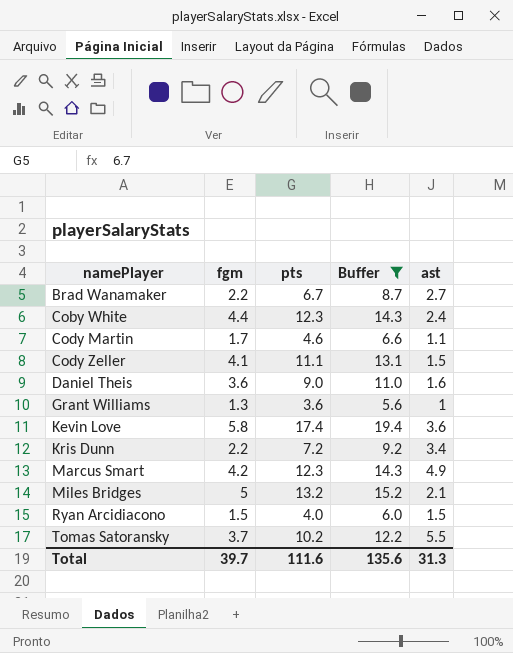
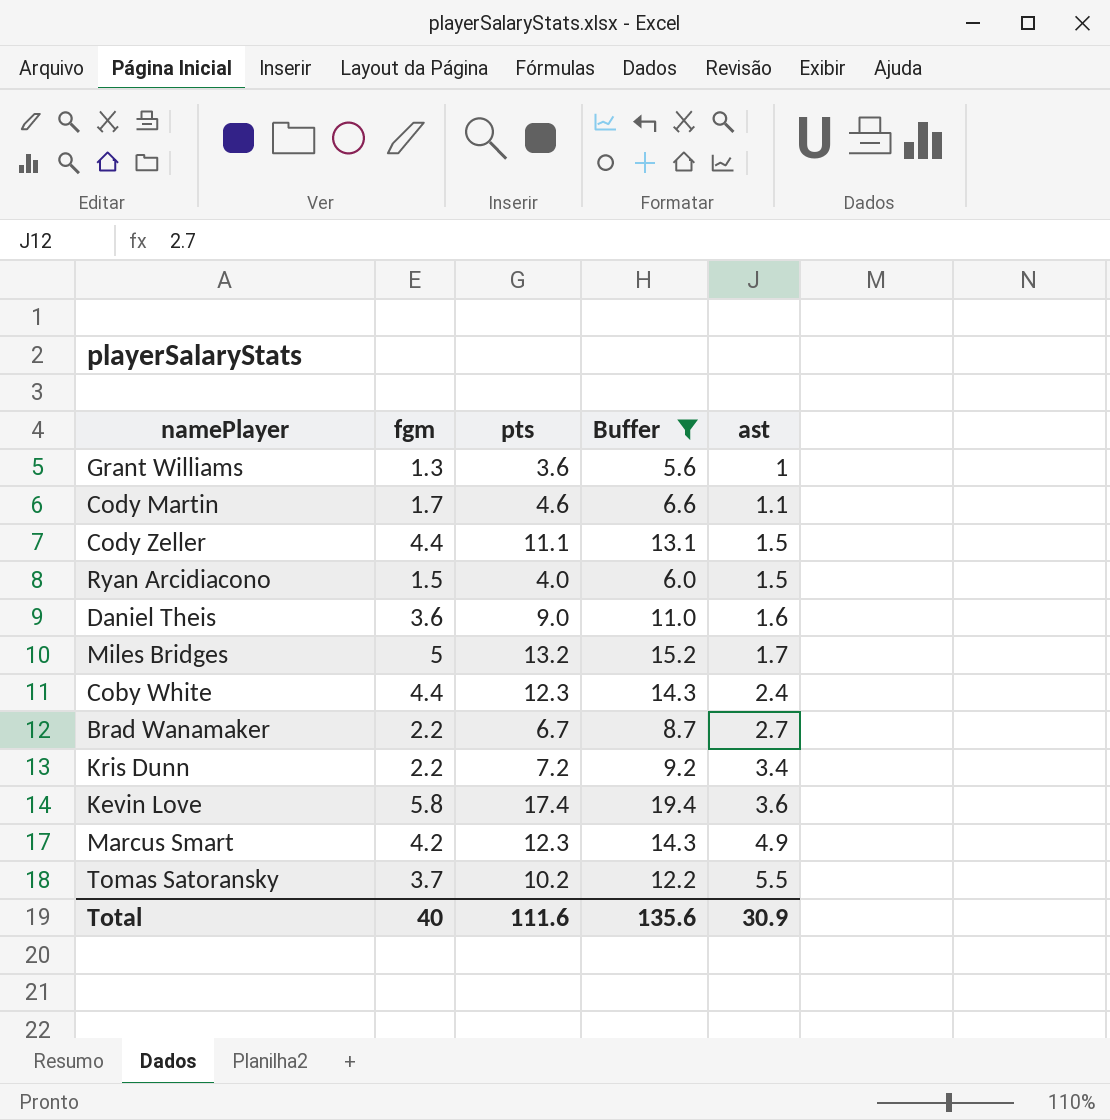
row order: namePlayer ascending -> ast ascending
Cody Zeller | fgm: 4.1 -> 4.4
Miles Bridges | ast: 2.1 -> 1.7
Total | fgm: 39.7 -> 40
Total | ast: 31.3 -> 30.9

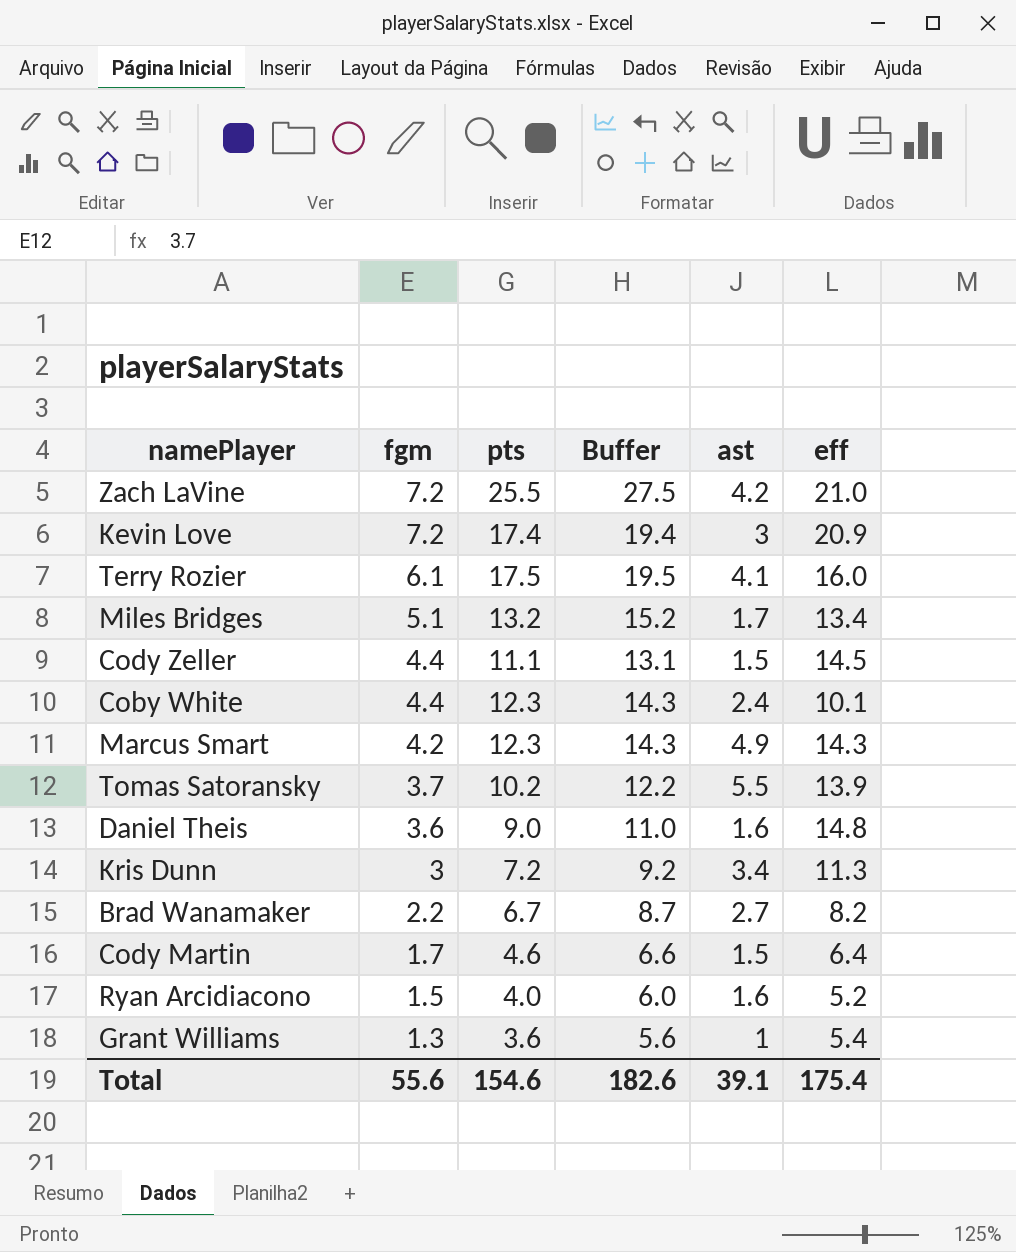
filter: Buffer <= 19.4 -> none
row order: ast ascending -> fgm descending
column eff | position: none -> 6
Kevin Love | fgm: 5.8 -> 7.2
Kevin Love | ast: 3.6 -> 3
Miles Bridges | fgm: 5 -> 5.1
Kris Dunn | fgm: 2.2 -> 3
Cody Martin | ast: 1.1 -> 1.5
Ryan Arcidiacono | ast: 1.5 -> 1.6
Total | fgm: 40 -> 55.6
Total | pts: 111.6 -> 154.6
Total | Buffer: 135.6 -> 182.6
Total | ast: 30.9 -> 39.1

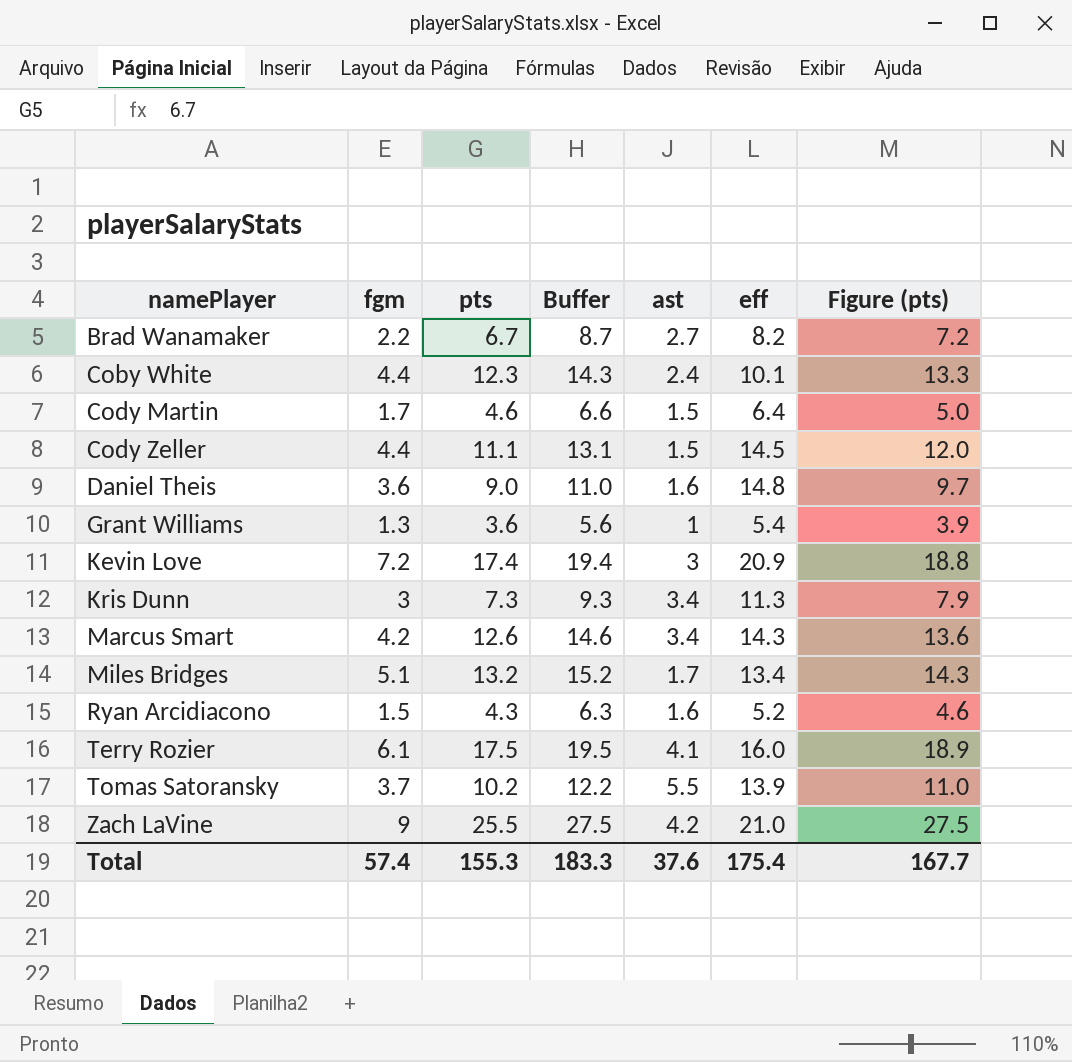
row order: fgm descending -> namePlayer ascending
column Figure (pts) | formula: none -> [pts] * 1.08
Kris Dunn | pts: 7.2 -> 7.3
Kris Dunn | Buffer: 9.2 -> 9.3
Marcus Smart | pts: 12.3 -> 12.6
Marcus Smart | Buffer: 14.3 -> 14.6
Marcus Smart | ast: 4.9 -> 3.4
Ryan Arcidiacono | pts: 4.0 -> 4.3
Ryan Arcidiacono | Buffer: 6.0 -> 6.3
Zach LaVine | fgm: 7.2 -> 9
Total | fgm: 55.6 -> 57.4
Total | pts: 154.6 -> 155.3
Total | Buffer: 182.6 -> 183.3
Total | ast: 39.1 -> 37.6

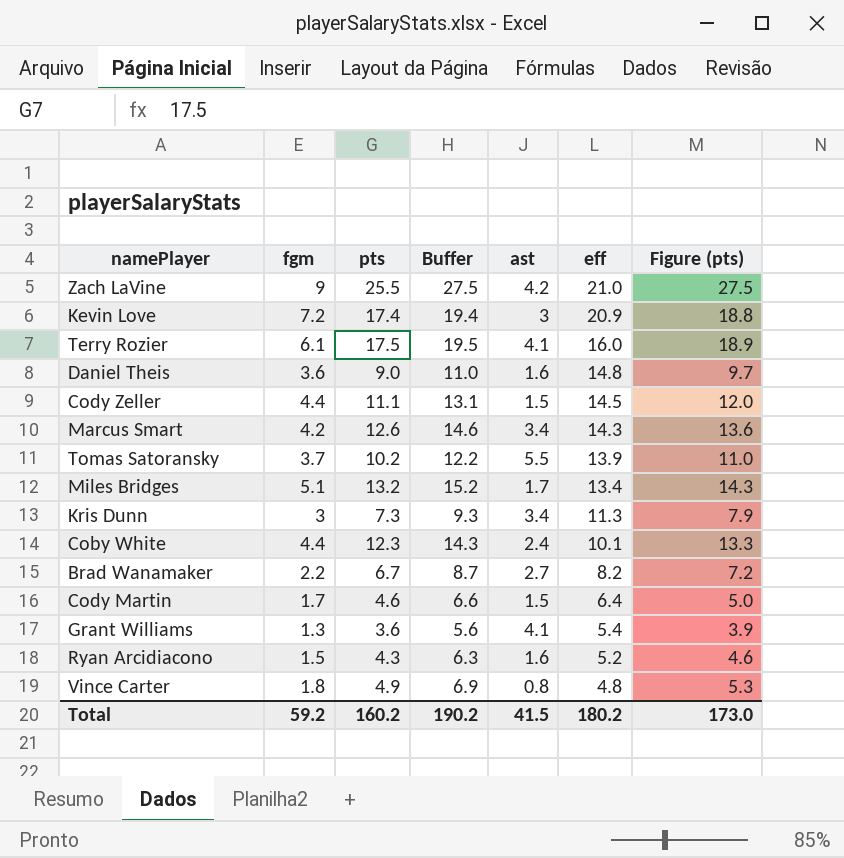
row order: namePlayer ascending -> eff descending
Grant Williams | ast: 1 -> 4.1
row Vince Carter: none -> 1.8 | 4.9 | 6.9 | 0.8 | 4.8 | 5.3
Total | fgm: 57.4 -> 59.2
Total | pts: 155.3 -> 160.2
Total | Buffer: 183.3 -> 190.2
Total | ast: 37.6 -> 41.5
Total | eff: 175.4 -> 180.2
Total | Figure (pts): 167.7 -> 173.0

